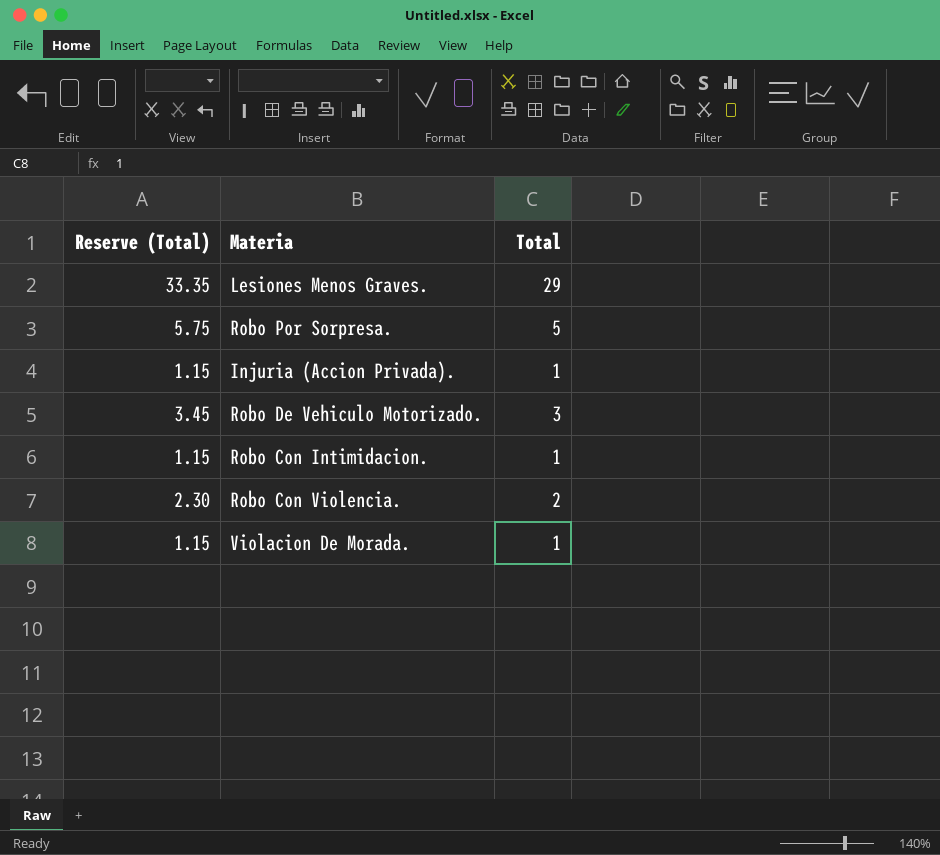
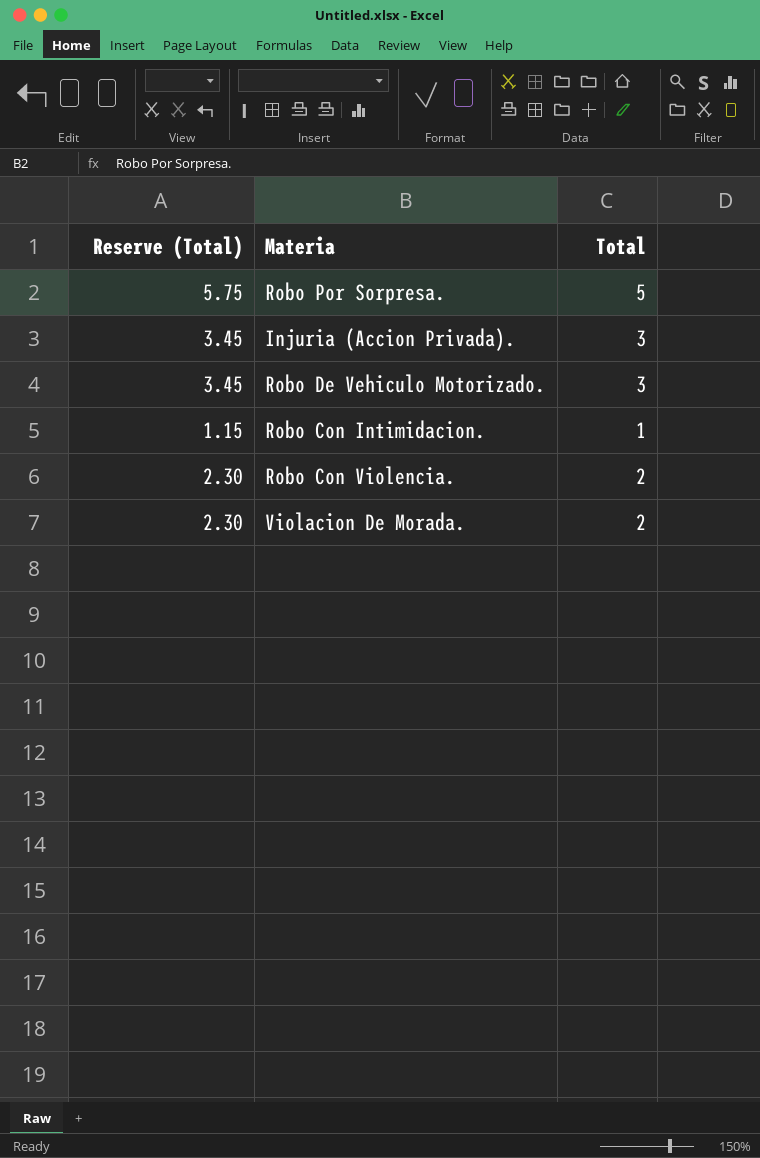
row Lesiones Menos Graves.: 33.35 | 29 -> none
Injuria (Accion Privada). | Reserve (Total): 1.15 -> 3.45
Injuria (Accion Privada). | Total: 1 -> 3
Violacion De Morada. | Reserve (Total): 1.15 -> 2.30
Violacion De Morada. | Total: 1 -> 2

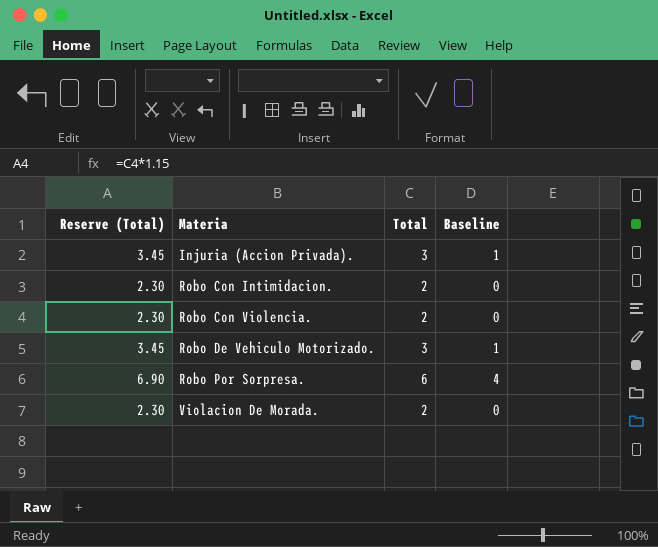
row order: none -> Materia ascending
column Baseline | formula: none -> [Total] - 2
Robo Con Intimidacion. | Reserve (Total): 1.15 -> 2.30
Robo Con Intimidacion. | Total: 1 -> 2
Robo Por Sorpresa. | Reserve (Total): 5.75 -> 6.90
Robo Por Sorpresa. | Total: 5 -> 6

